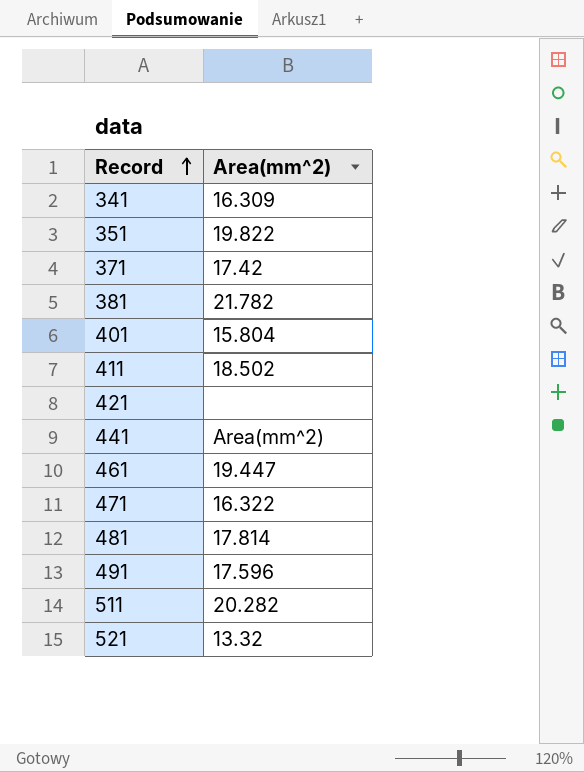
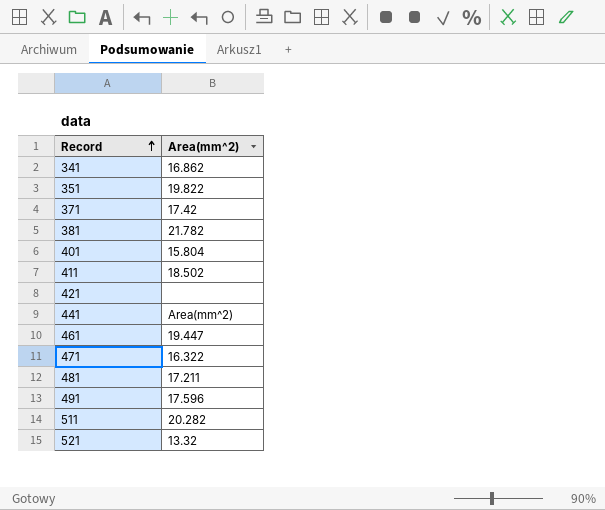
341 | Area(mm^2): 16.309 -> 16.862
481 | Area(mm^2): 17.814 -> 17.211

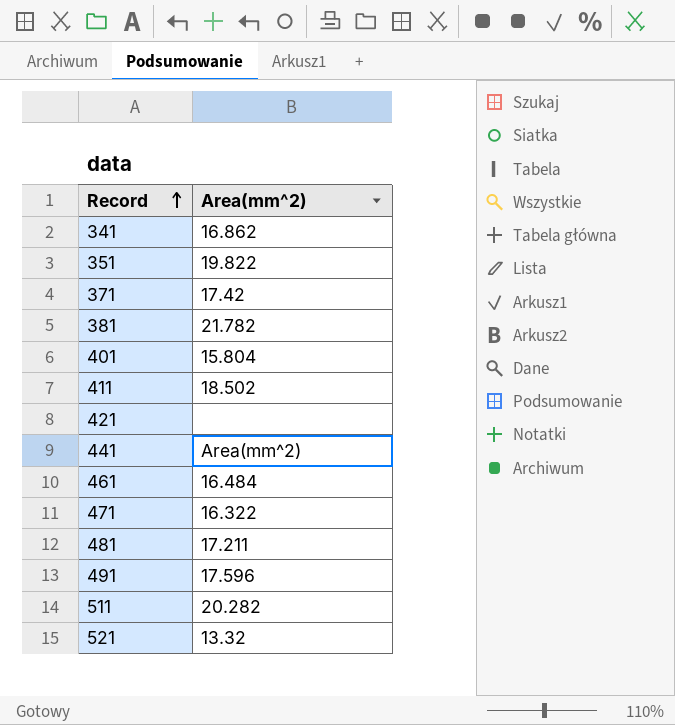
461 | Area(mm^2): 19.447 -> 16.484

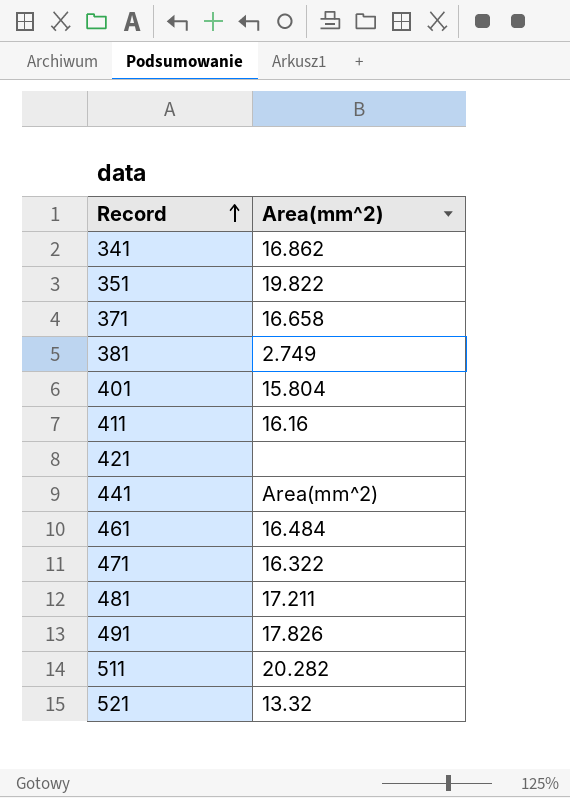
371 | Area(mm^2): 17.42 -> 16.658
381 | Area(mm^2): 21.782 -> 2.749
411 | Area(mm^2): 18.502 -> 16.16
491 | Area(mm^2): 17.596 -> 17.826

